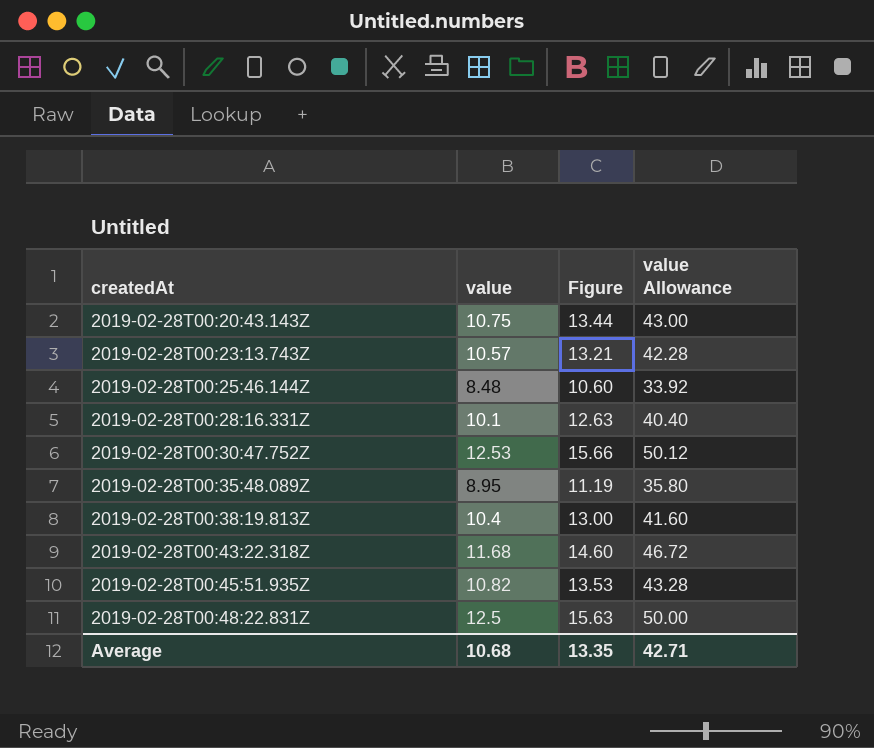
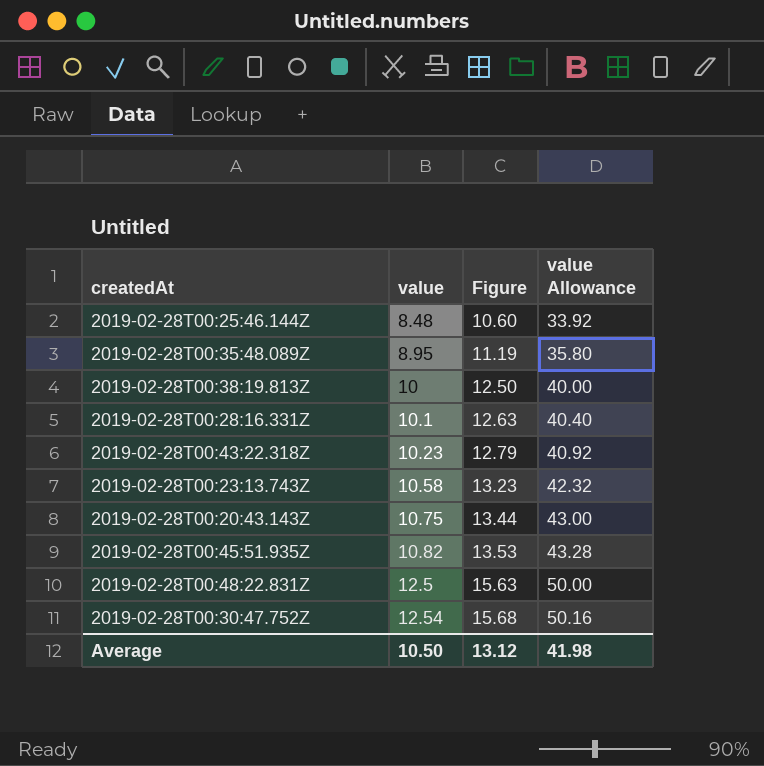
row order: createdAt ascending -> value ascending
2019-02-28T00:38:19.813Z | value: 10.4 -> 10
2019-02-28T00:38:19.813Z | Figure: 13.00 -> 12.50
2019-02-28T00:38:19.813Z | value Allowance: 41.60 -> 40.00
2019-02-28T00:43:22.318Z | value: 11.68 -> 10.23
2019-02-28T00:43:22.318Z | Figure: 14.60 -> 12.79
2019-02-28T00:43:22.318Z | value Allowance: 46.72 -> 40.92
2019-02-28T00:23:13.743Z | value: 10.57 -> 10.58
2019-02-28T00:23:13.743Z | Figure: 13.21 -> 13.23
2019-02-28T00:23:13.743Z | value Allowance: 42.28 -> 42.32
2019-02-28T00:30:47.752Z | value: 12.53 -> 12.54
2019-02-28T00:30:47.752Z | Figure: 15.66 -> 15.68
2019-02-28T00:30:47.752Z | value Allowance: 50.12 -> 50.16
Average | value: 10.68 -> 10.50
Average | Figure: 13.35 -> 13.12
Average | value Allowance: 42.71 -> 41.98

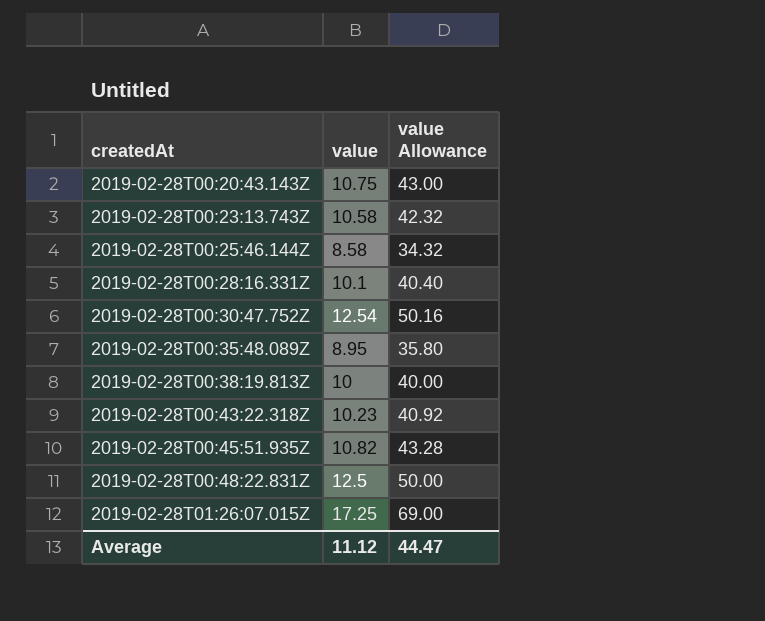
row order: value ascending -> createdAt ascending
column Figure | formula: [value] * 1.25 -> none
2019-02-28T00:25:46.144Z | value: 8.48 -> 8.58
2019-02-28T00:25:46.144Z | value Allowance: 33.92 -> 34.32
row 2019-02-28T01:26:07.015Z: none -> 17.25 | 69.00
Average | value: 10.50 -> 11.12
Average | value Allowance: 41.98 -> 44.47

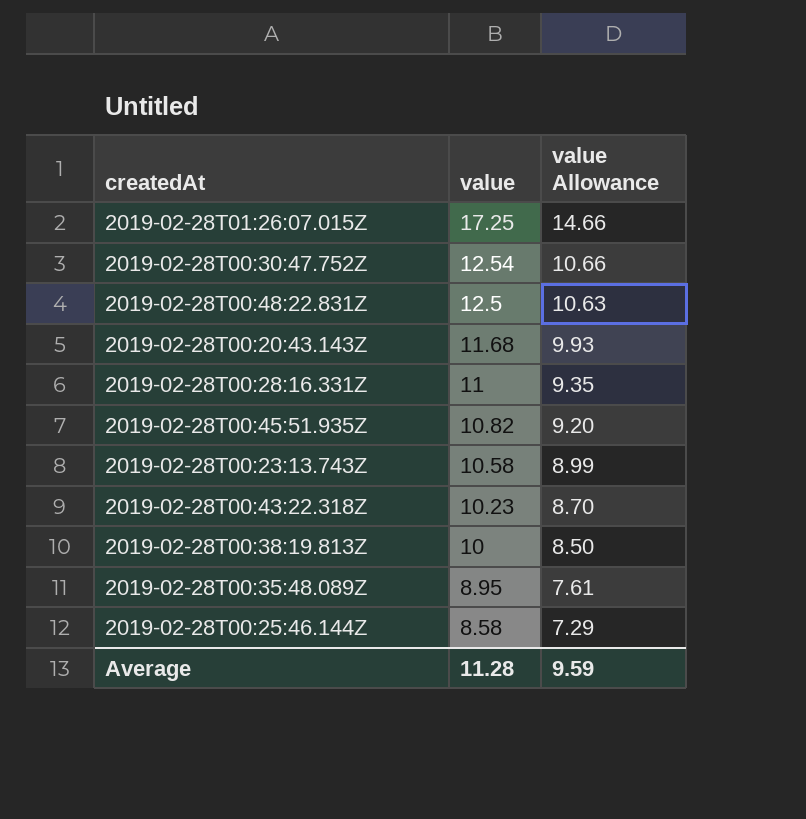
row order: createdAt ascending -> value descending
column value Allowance | formula: [value] * 4 -> [value] * 0.85
2019-02-28T00:20:43.143Z | value: 10.75 -> 11.68
2019-02-28T00:28:16.331Z | value: 10.1 -> 11
Average | value: 11.12 -> 11.28
Average | value Allowance: 44.47 -> 9.59

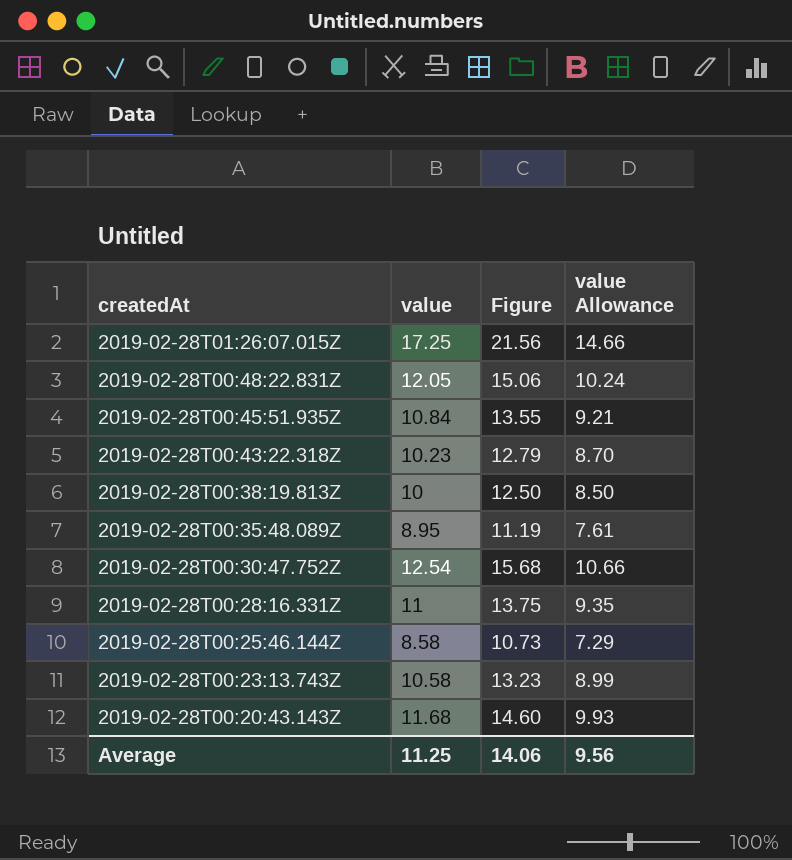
row order: value descending -> createdAt descending
column Figure | formula: none -> [value] * 1.25
2019-02-28T00:48:22.831Z | value: 12.5 -> 12.05
2019-02-28T00:48:22.831Z | value Allowance: 10.63 -> 10.24
2019-02-28T00:45:51.935Z | value: 10.82 -> 10.84
2019-02-28T00:45:51.935Z | value Allowance: 9.20 -> 9.21
Average | value: 11.28 -> 11.25
Average | value Allowance: 9.59 -> 9.56

